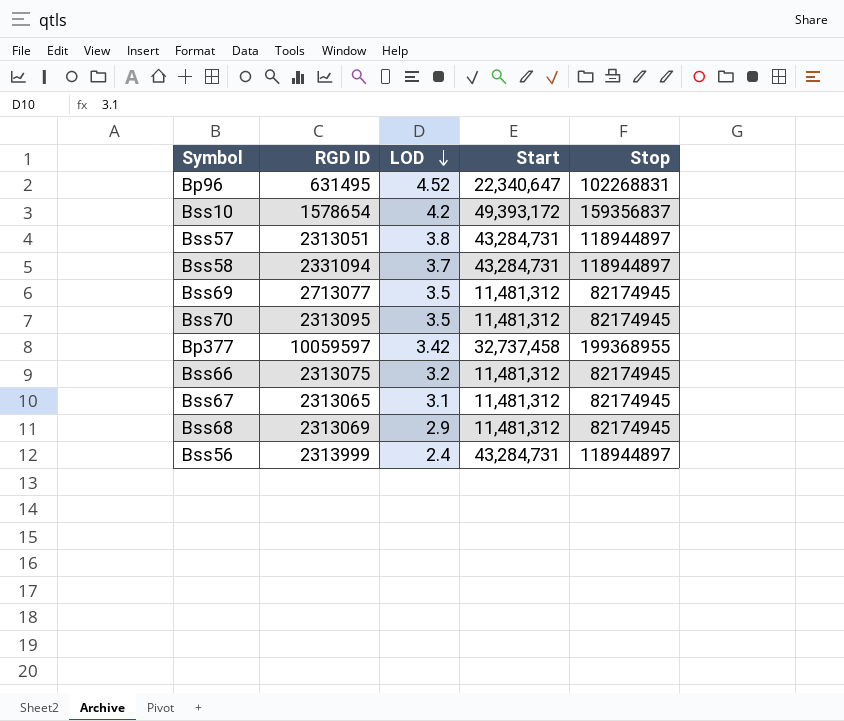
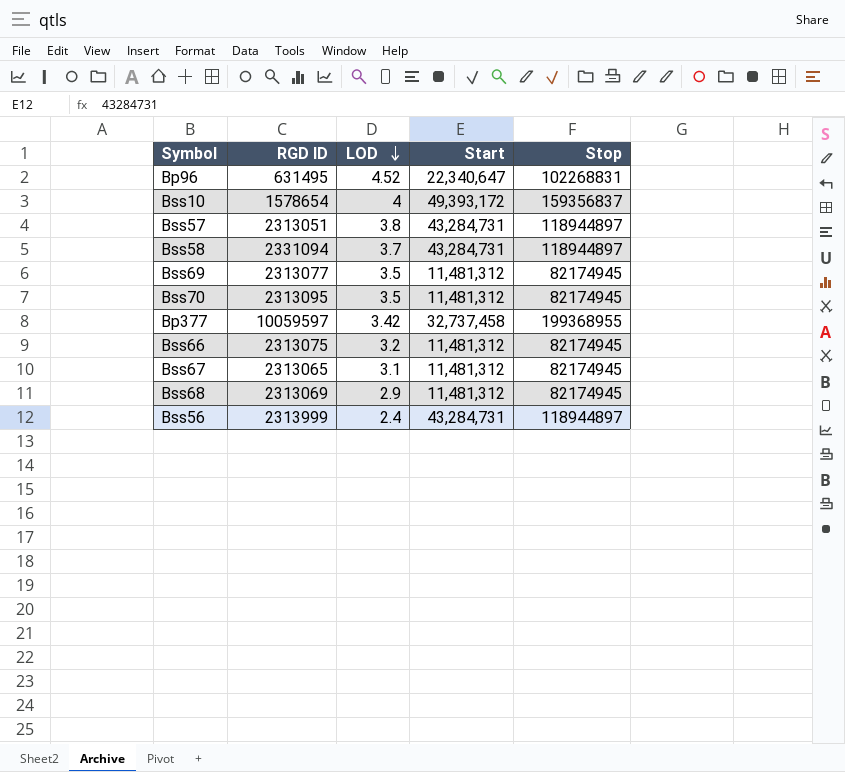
Bss10 | LOD: 4.2 -> 4
Bss69 | RGD ID: 2713077 -> 2313077

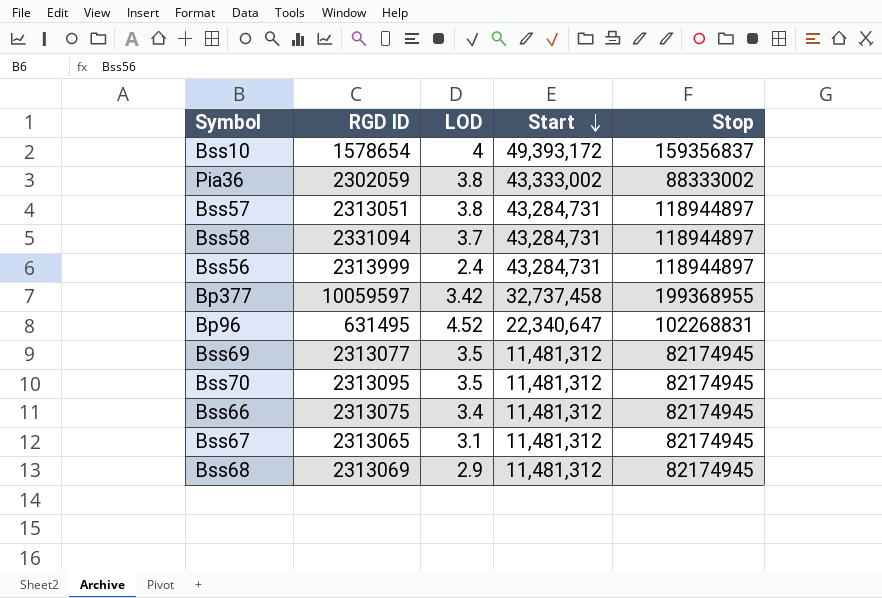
row order: LOD descending -> Start descending
row Pia36: none -> 2302059 | 3.8 | 43,333,002 | 88333002
Bss66 | LOD: 3.2 -> 3.4

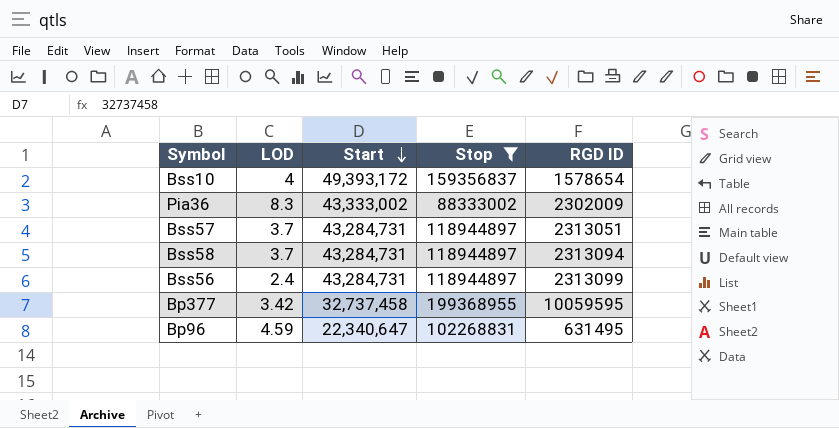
filter: none -> Stop != 82174945
column RGD ID | position: 2 -> 5
Pia36 | LOD: 3.8 -> 8.3
Pia36 | RGD ID: 2302059 -> 2302009
Bss57 | LOD: 3.8 -> 3.7
Bss58 | RGD ID: 2331094 -> 2313094
Bss56 | RGD ID: 2313999 -> 2313099
Bp377 | RGD ID: 10059597 -> 10059595
Bp96 | LOD: 4.52 -> 4.59

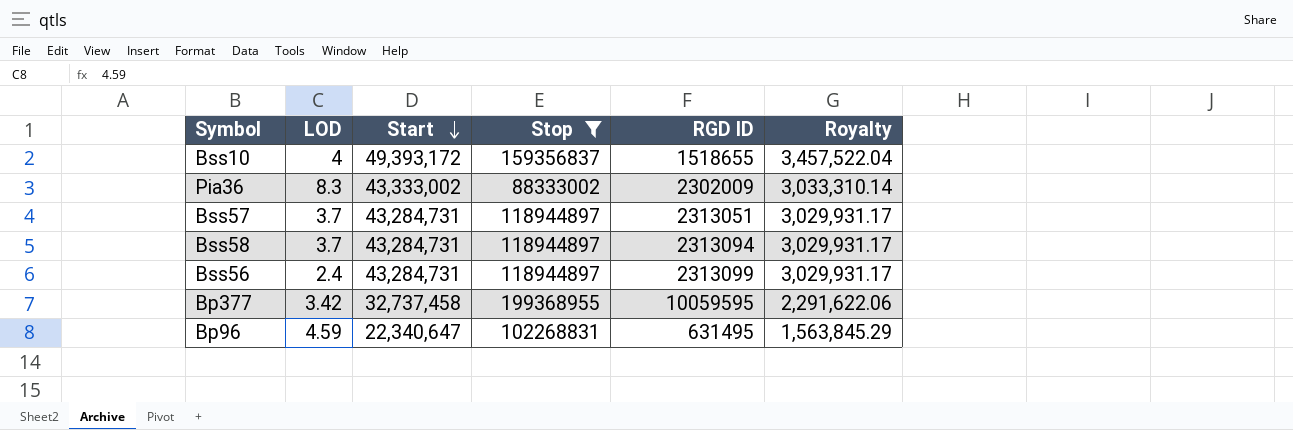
column Royalty | formula: none -> [Start] * 0.07
Bss10 | RGD ID: 1578654 -> 1518655

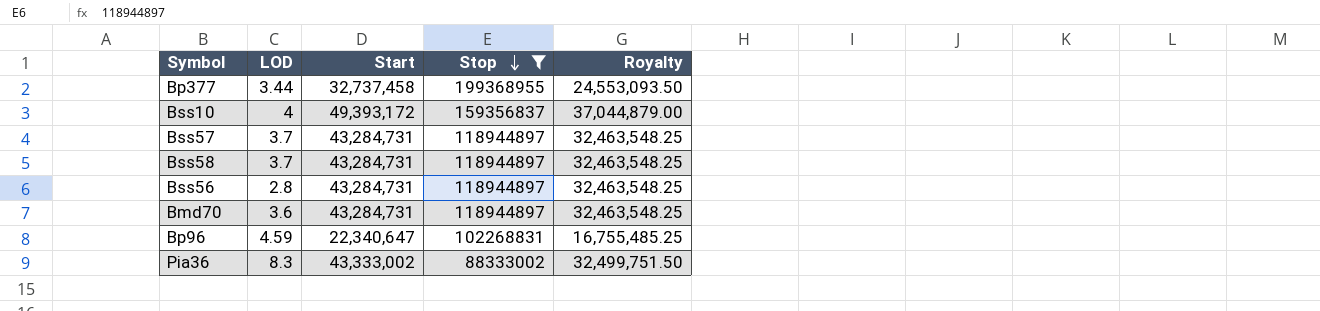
row order: Start descending -> Stop descending
column RGD ID | position: 5 -> none
column Royalty | formula: [Start] * 0.07 -> [Start] * 0.75
Bp377 | LOD: 3.42 -> 3.44
Bss56 | LOD: 2.4 -> 2.8
row Bmd70: none -> 3.6 | 43,284,731 | 118944897 | 32,463,548.25

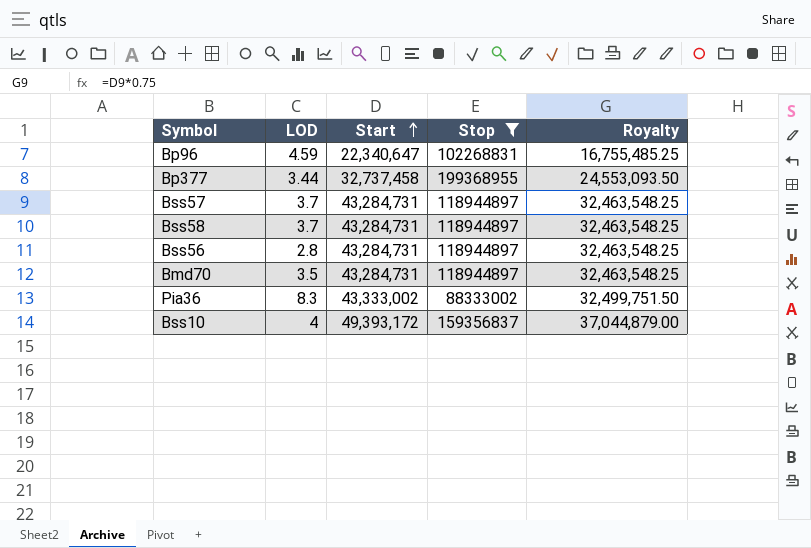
row order: Stop descending -> Start ascending
Bmd70 | LOD: 3.6 -> 3.5

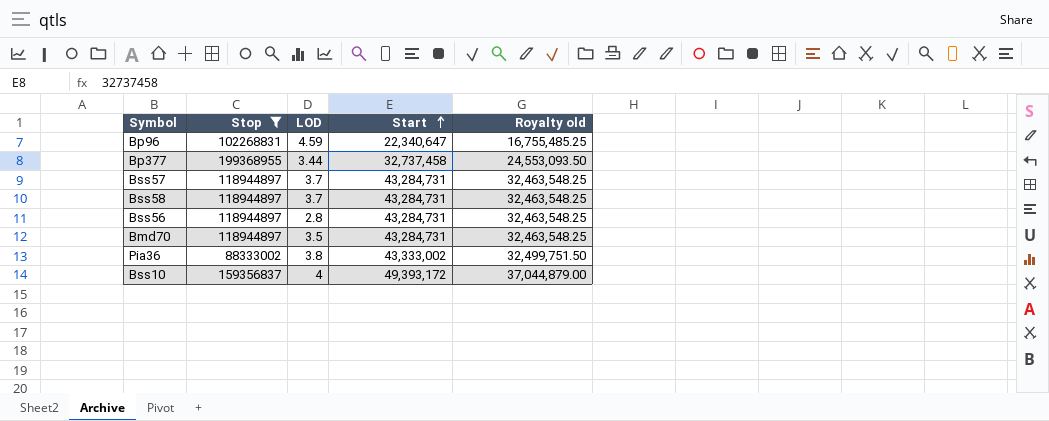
column Stop | position: 4 -> 2
column name: Royalty -> Royalty old
Pia36 | LOD: 8.3 -> 3.8

